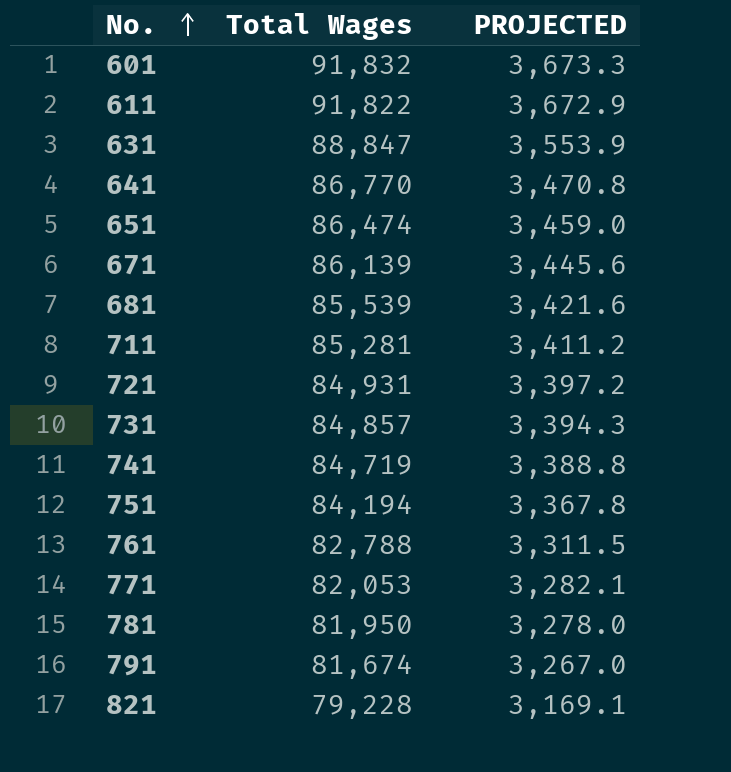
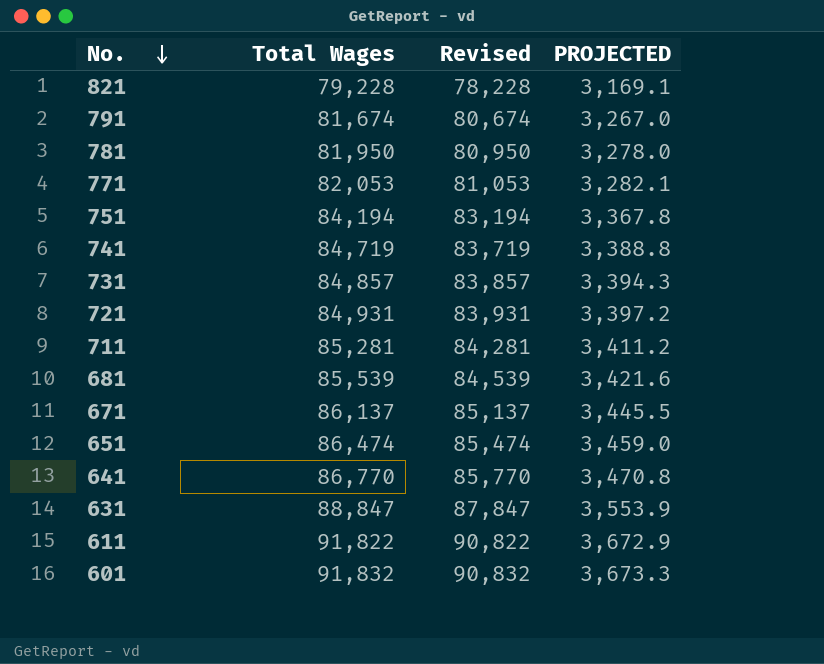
row order: No. ascending -> No. descending
column Revised | formula: none -> [Total Wages] - 1000
row 761: 82,788 | 3,311.5 -> none
671 | Total Wages: 86,139 -> 86,137
671 | PROJECTED: 3,445.6 -> 3,445.5

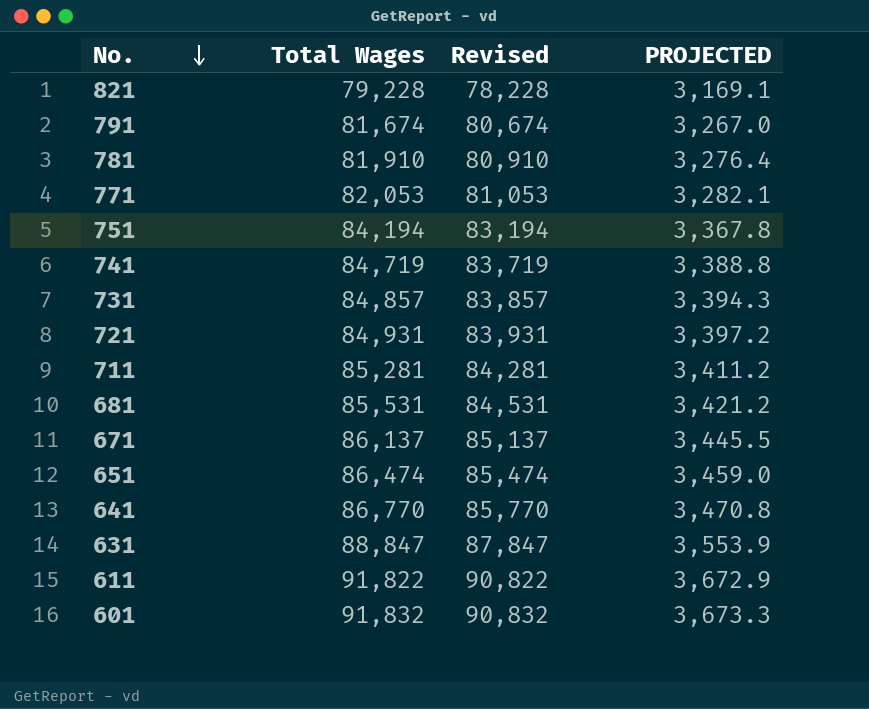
781 | Total Wages: 81,950 -> 81,910
781 | Revised: 80,950 -> 80,910
781 | PROJECTED: 3,278.0 -> 3,276.4
681 | Total Wages: 85,539 -> 85,531
681 | Revised: 84,539 -> 84,531
681 | PROJECTED: 3,421.6 -> 3,421.2

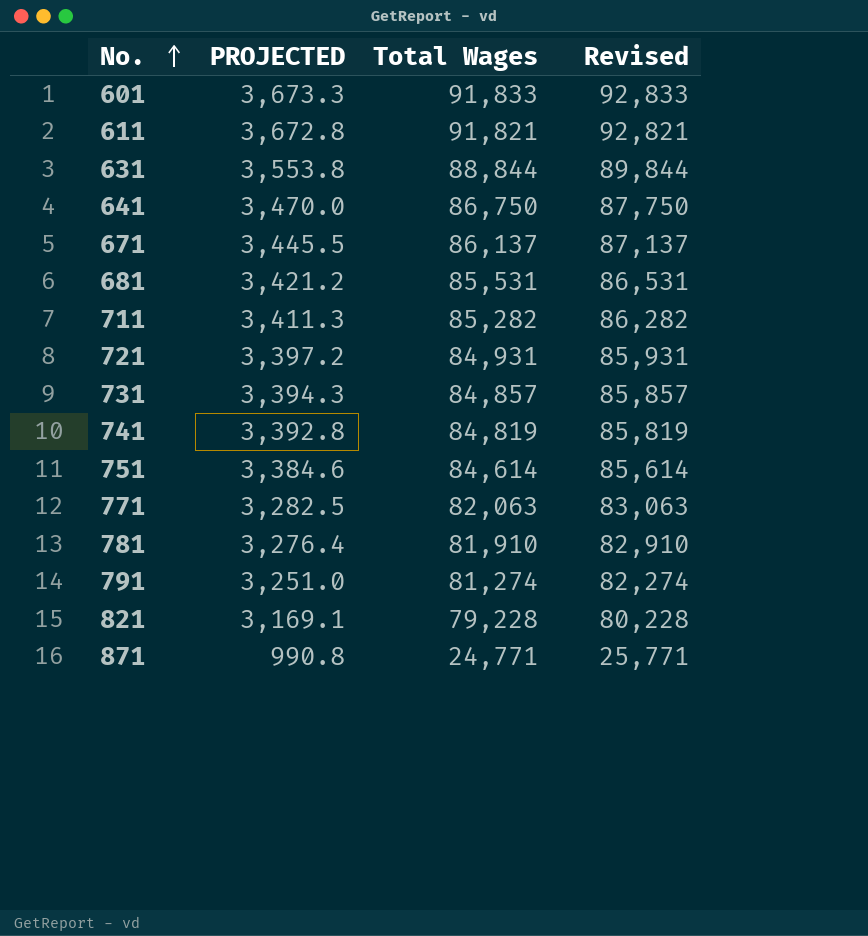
row order: No. descending -> No. ascending
column PROJECTED | position: 4 -> 2
column Revised | formula: [Total Wages] - 1000 -> [Total Wages] + 1000
row 651: 86,474 | 85,474 | 3,459.0 -> none
601 | Total Wages: 91,832 -> 91,833
611 | PROJECTED: 3,672.9 -> 3,672.8
611 | Total Wages: 91,822 -> 91,821
631 | PROJECTED: 3,553.9 -> 3,553.8
631 | Total Wages: 88,847 -> 88,844
641 | PROJECTED: 3,470.8 -> 3,470.0
641 | Total Wages: 86,770 -> 86,750
711 | PROJECTED: 3,411.2 -> 3,411.3
711 | Total Wages: 85,281 -> 85,282
741 | PROJECTED: 3,388.8 -> 3,392.8
741 | Total Wages: 84,719 -> 84,819
751 | PROJECTED: 3,367.8 -> 3,384.6
751 | Total Wages: 84,194 -> 84,614
771 | PROJECTED: 3,282.1 -> 3,282.5
771 | Total Wages: 82,053 -> 82,063
791 | PROJECTED: 3,267.0 -> 3,251.0
791 | Total Wages: 81,674 -> 81,274
row 871: none -> 990.8 | 24,771 | 25,771

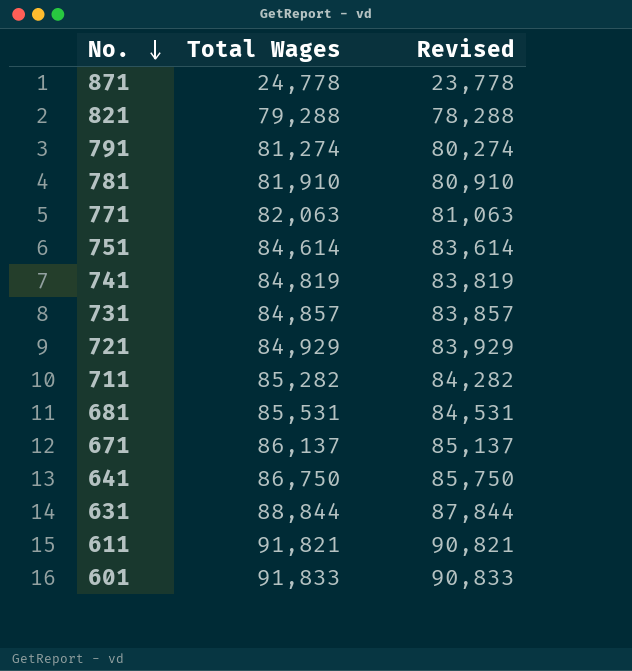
row order: No. ascending -> No. descending
column PROJECTED | formula: [Total Wages] * 0.04 -> none
column Revised | formula: [Total Wages] + 1000 -> [Total Wages] - 1000
871 | Total Wages: 24,771 -> 24,778
821 | Total Wages: 79,228 -> 79,288
721 | Total Wages: 84,931 -> 84,929

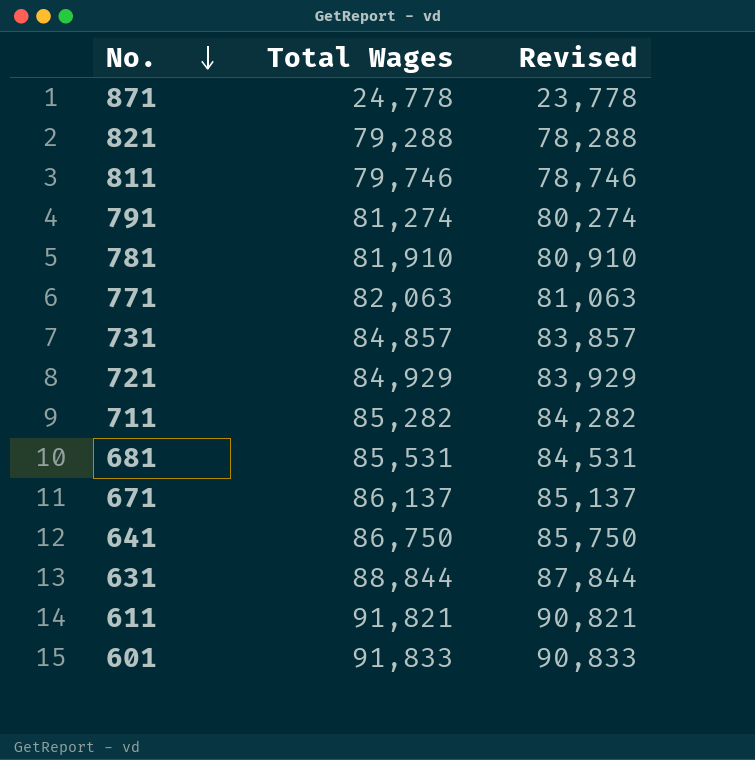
row 751: 84,614 | 83,614 -> none
row 741: 84,819 | 83,819 -> none
row 811: none -> 79,746 | 78,746

